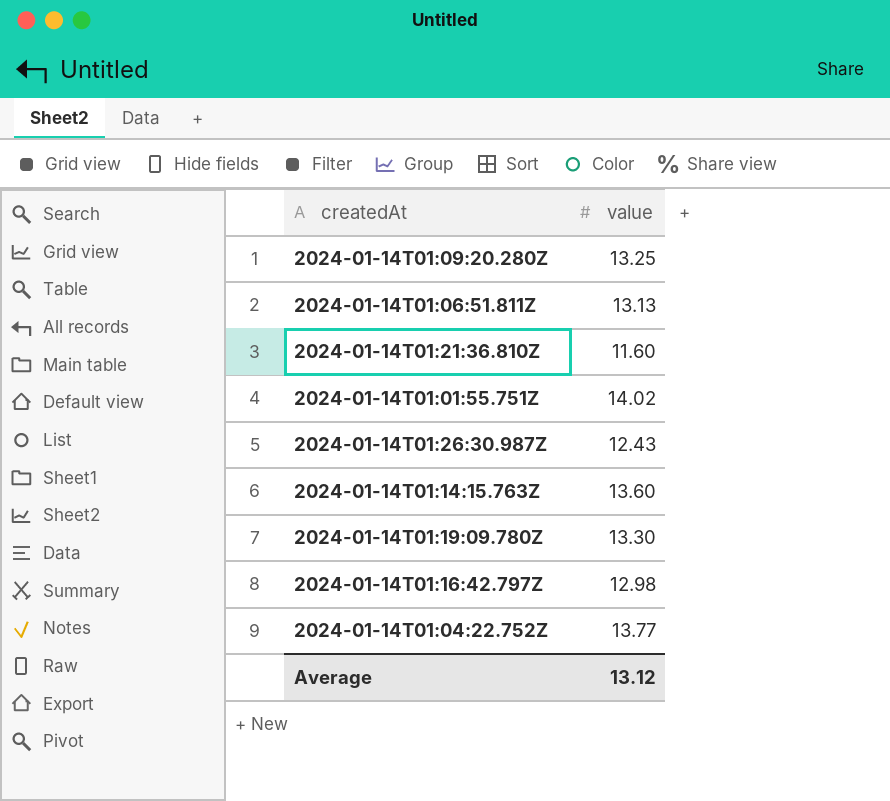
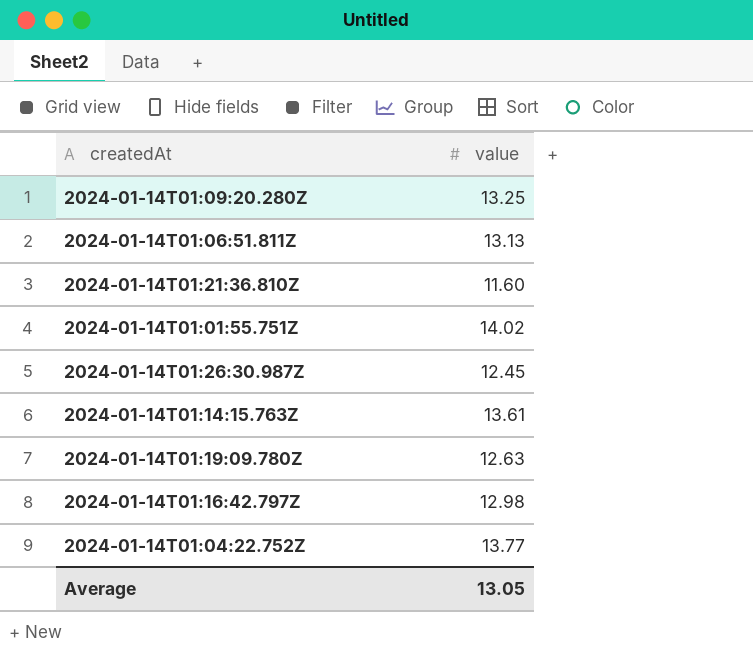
2024-01-14T01:26:30.987Z | value: 12.43 -> 12.45
2024-01-14T01:14:15.763Z | value: 13.60 -> 13.61
2024-01-14T01:19:09.780Z | value: 13.30 -> 12.63
Average | value: 13.12 -> 13.05

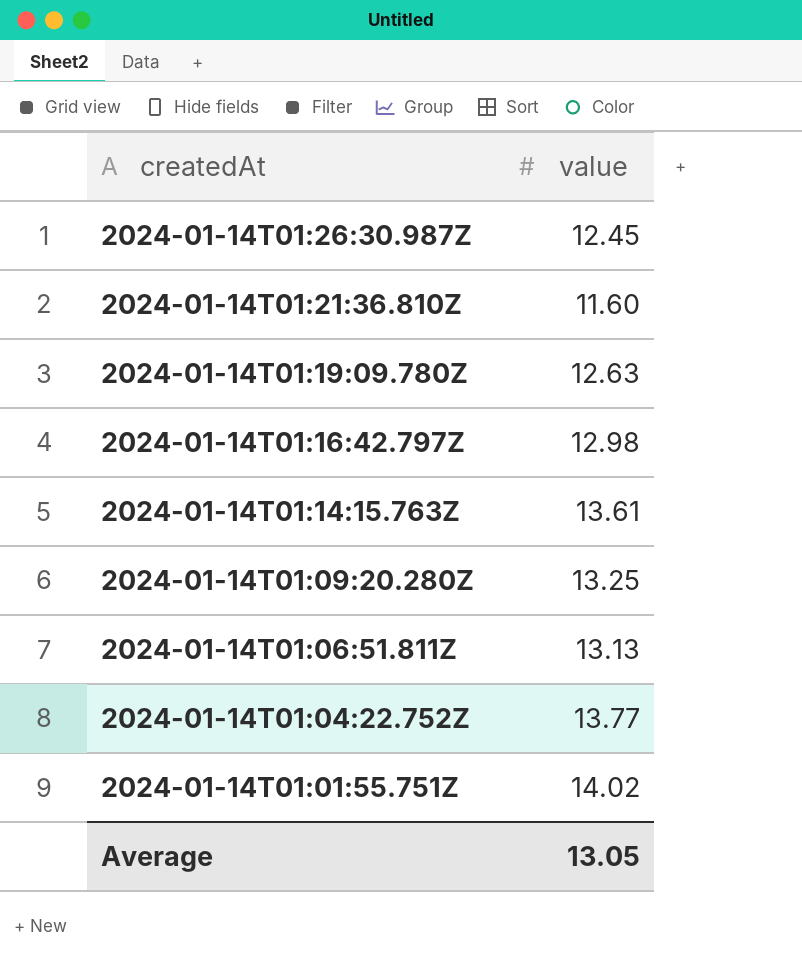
row order: none -> createdAt descending

